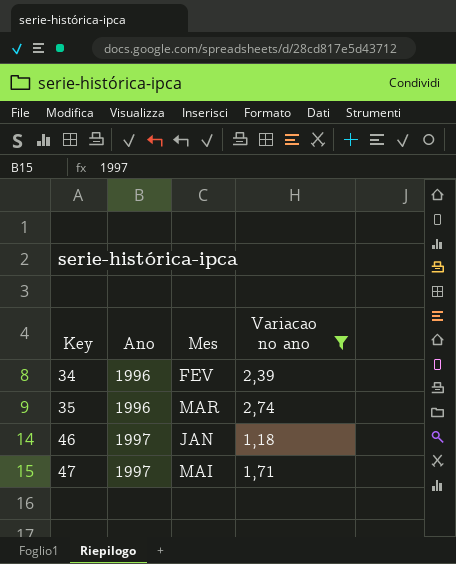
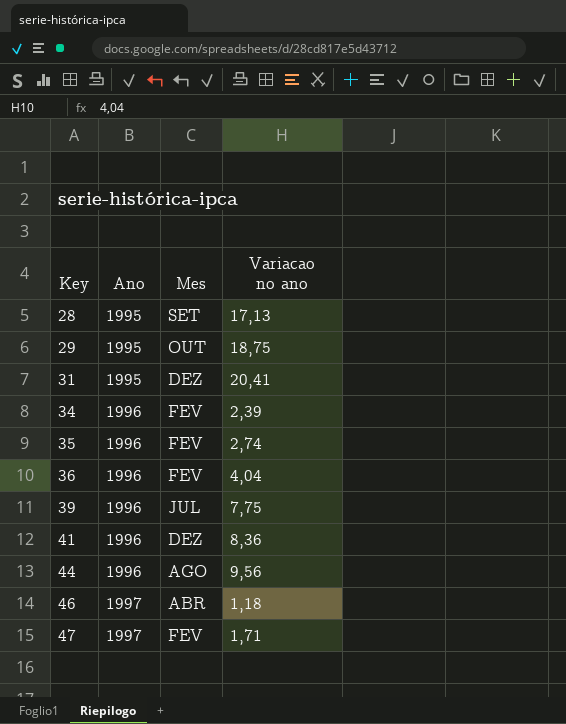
filter: Variacao no ano <= 2,74 -> none
35 | Mes: MAR -> FEV
46 | Mes: JAN -> ABR
47 | Mes: MAI -> FEV

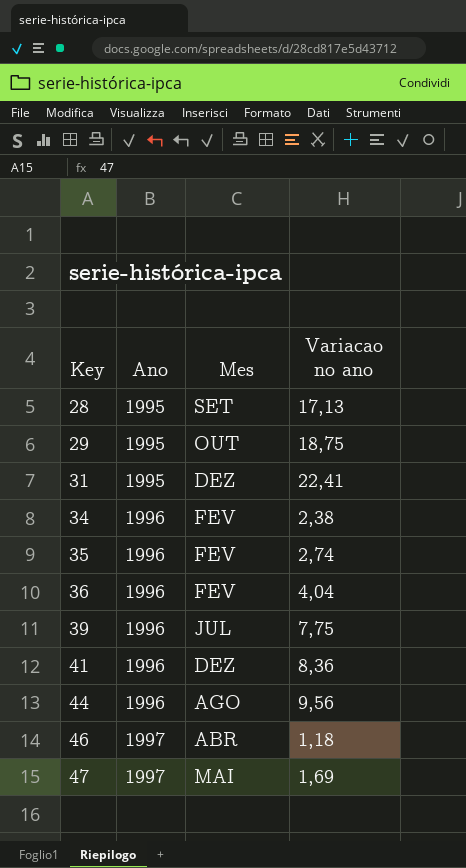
31 | Variacao no ano: 20,41 -> 22,41
34 | Variacao no ano: 2,39 -> 2,38
47 | Mes: FEV -> MAI
47 | Variacao no ano: 1,71 -> 1,69

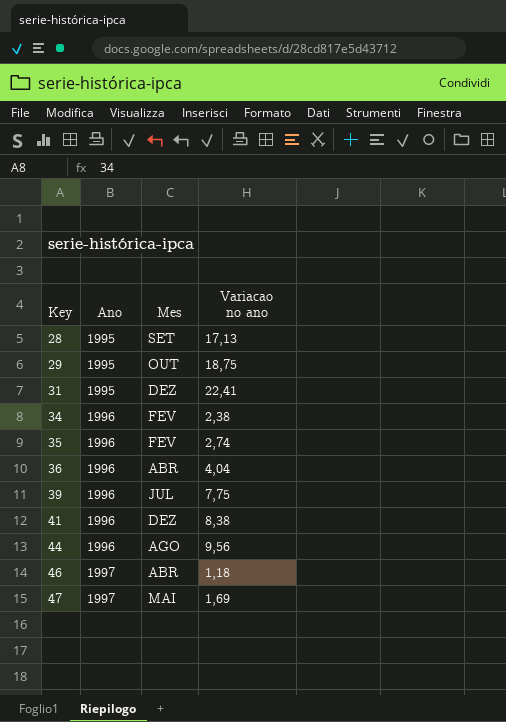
36 | Mes: FEV -> ABR
41 | Variacao no ano: 8,36 -> 8,38

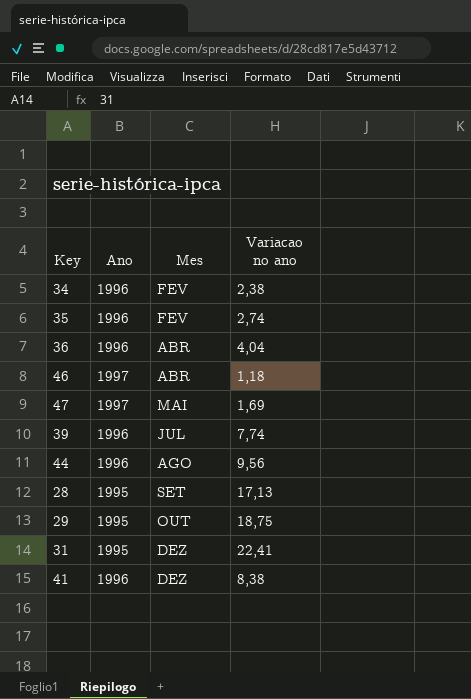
row order: Key ascending -> Mes ascending
39 | Variacao no ano: 7,75 -> 7,74

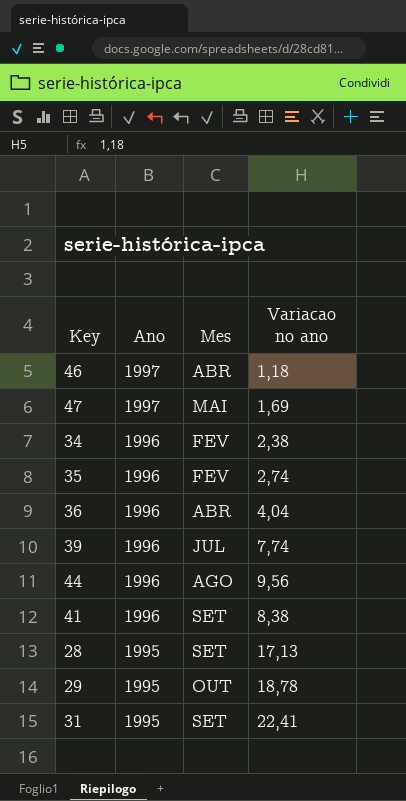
row order: Mes ascending -> Ano descending
41 | Mes: DEZ -> SET
29 | Variacao no ano: 18,75 -> 18,78
31 | Mes: DEZ -> SET

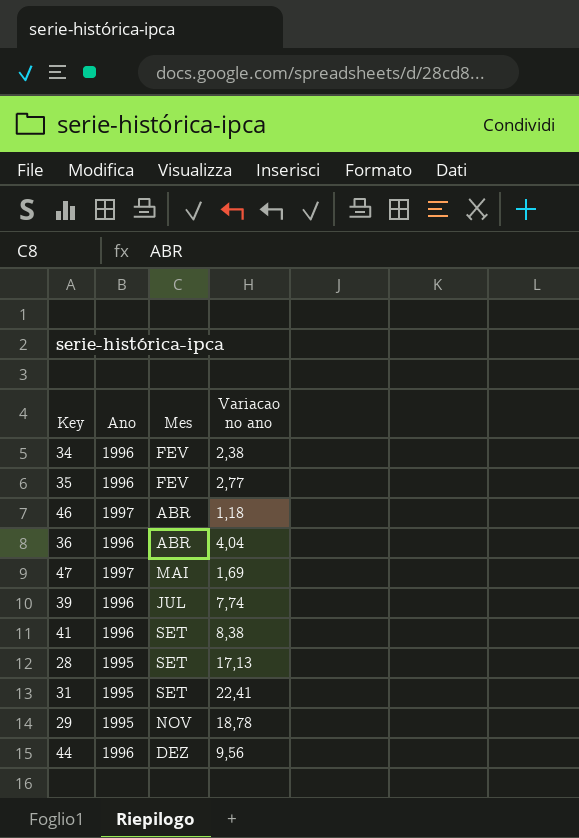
row order: Ano descending -> Mes ascending
35 | Variacao no ano: 2,74 -> 2,77
29 | Mes: OUT -> NOV
44 | Mes: AGO -> DEZ

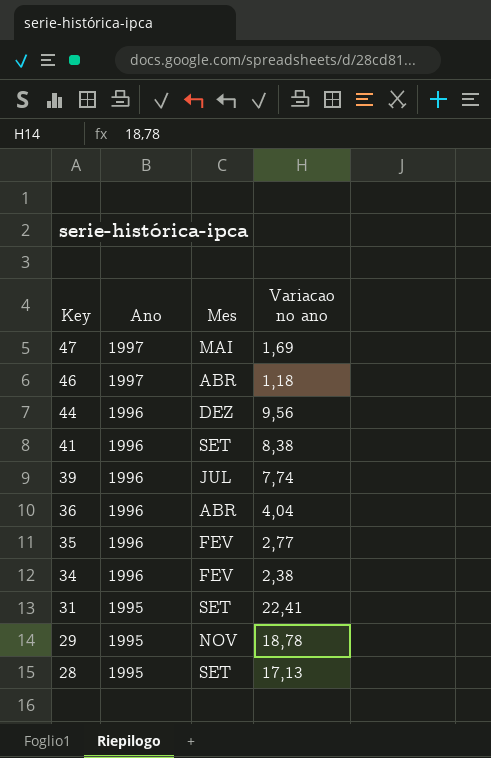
row order: Mes ascending -> Key descending

